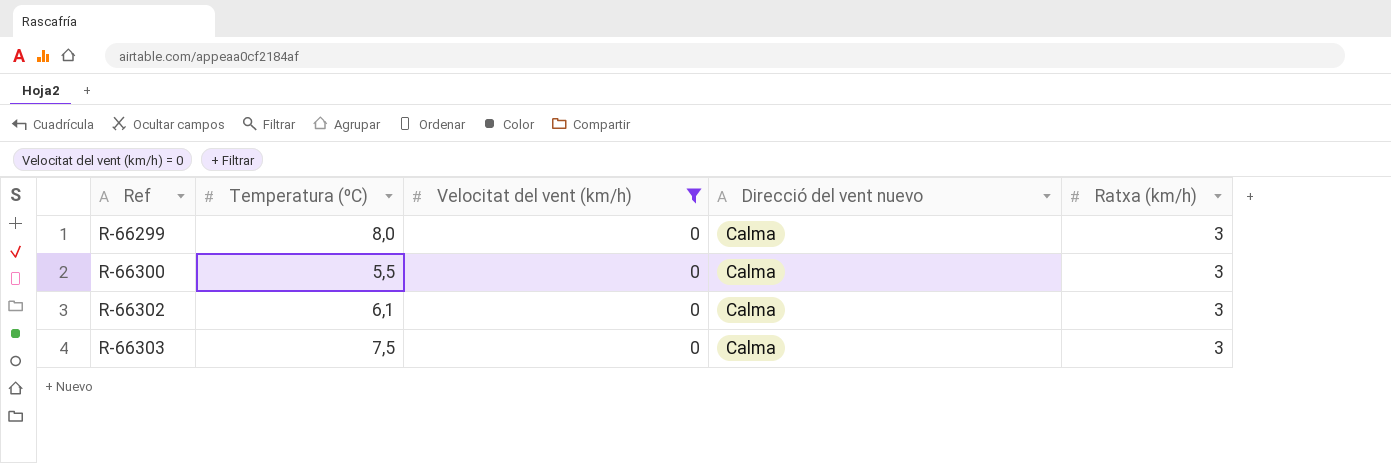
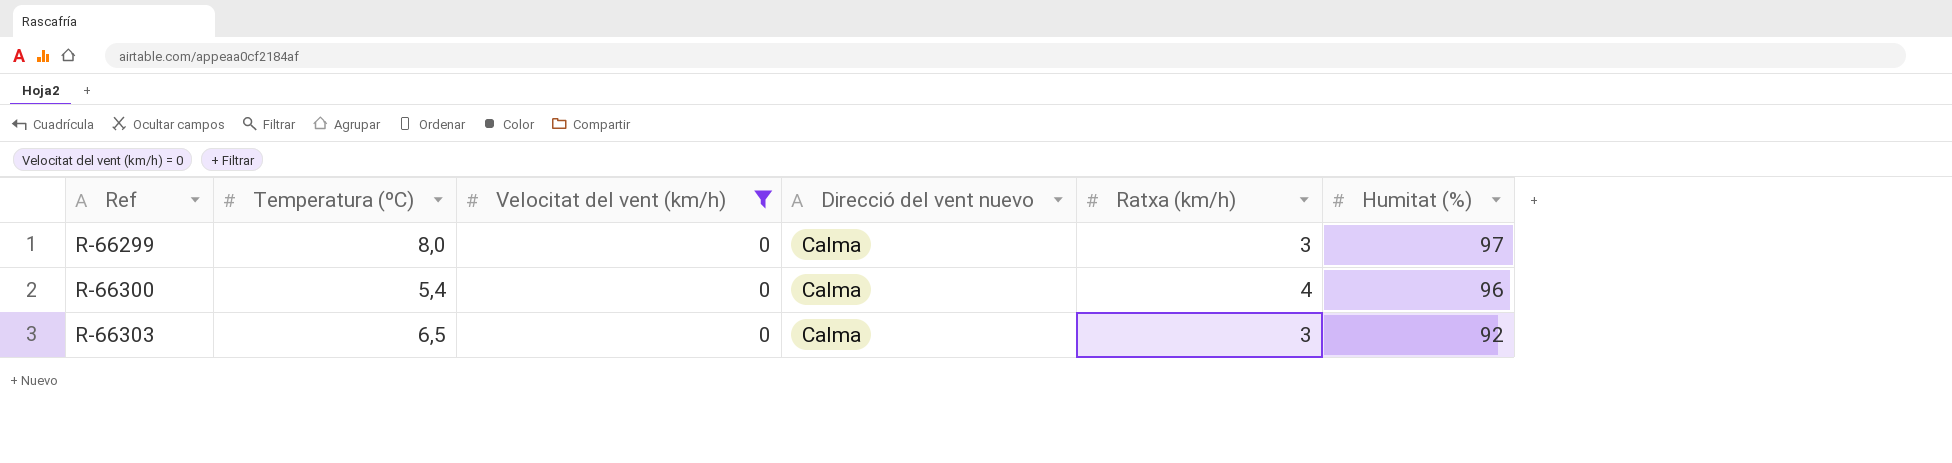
column Humitat (%) | position: none -> 6
row R-66302: 6,1 | 0 | Calma | 3 -> none
R-66300 | Temperatura (ºC): 5,5 -> 5,4
R-66300 | Ratxa (km/h): 3 -> 4
R-66303 | Temperatura (ºC): 7,5 -> 6,5

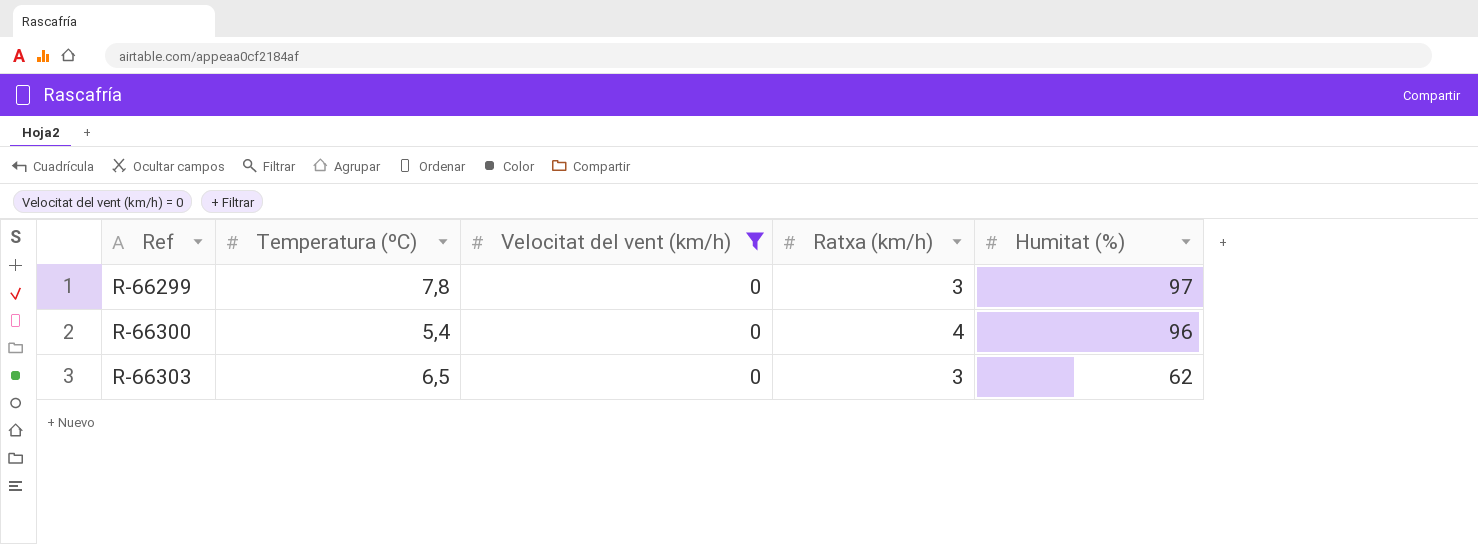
column Direcció del vent nuevo | position: 4 -> none
R-66299 | Temperatura (ºC): 8,0 -> 7,8
R-66303 | Humitat (%): 92 -> 62

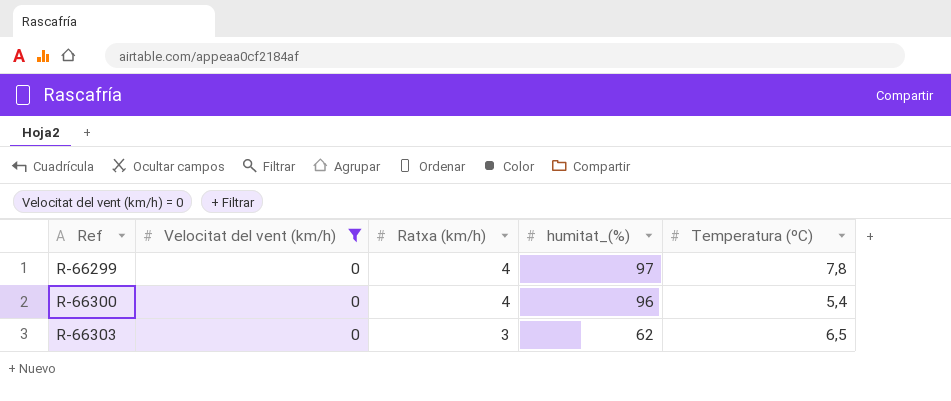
column name: Humitat (%) -> humitat_(%)
column Temperatura (ºC) | position: 2 -> 5
R-66299 | Ratxa (km/h): 3 -> 4

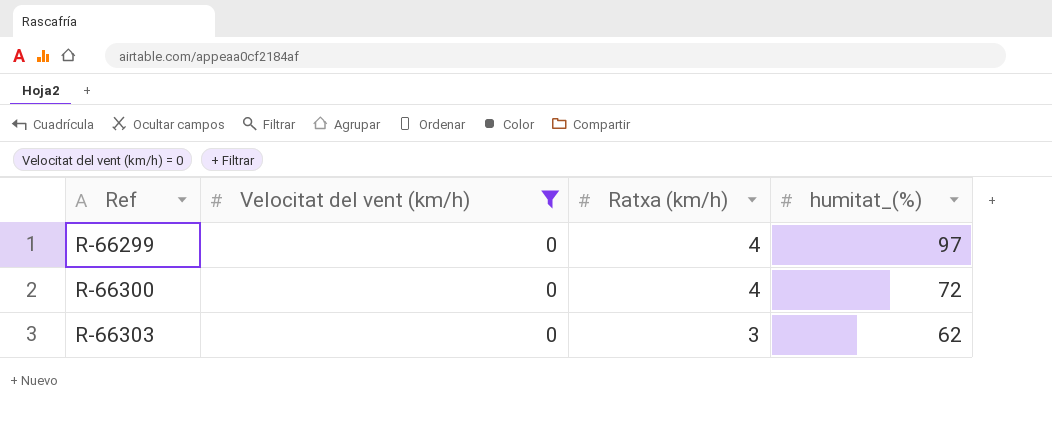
column Temperatura (ºC) | position: 5 -> none
R-66300 | humitat_(%): 96 -> 72

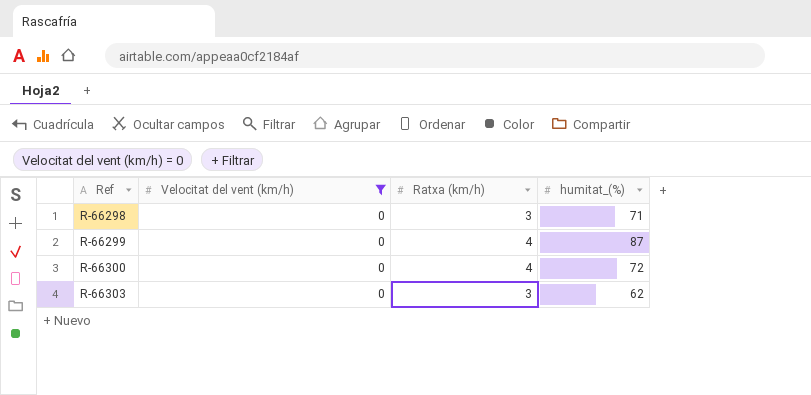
row R-66298: none -> 0 | 3 | 71
R-66299 | humitat_(%): 97 -> 87

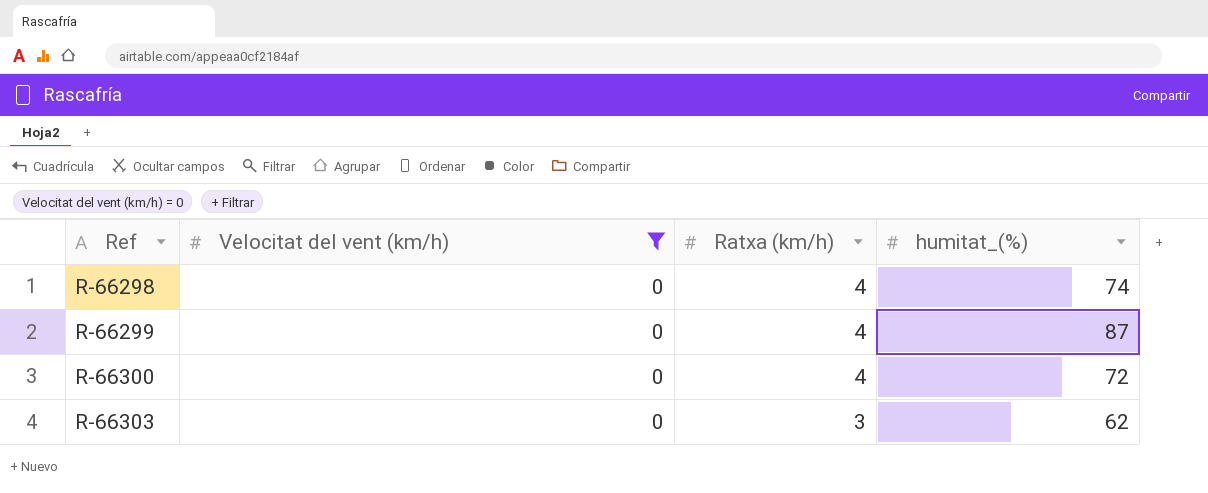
R-66298 | Ratxa (km/h): 3 -> 4
R-66298 | humitat_(%): 71 -> 74

